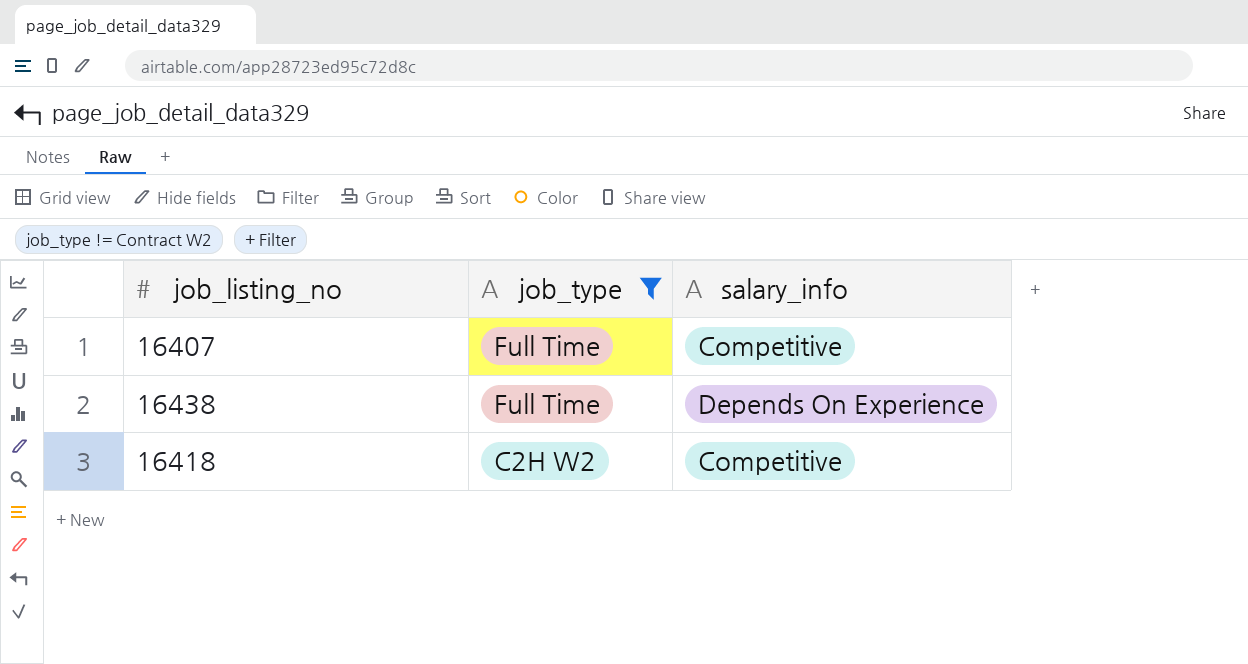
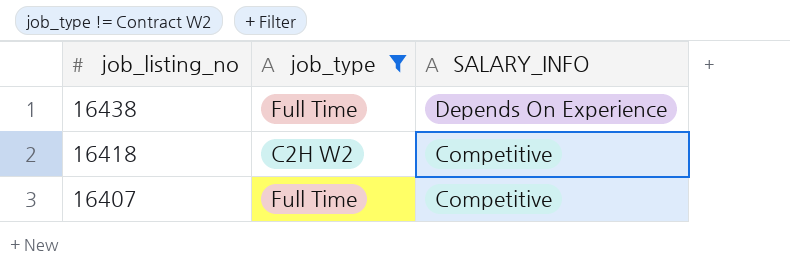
row order: job_type descending -> job_listing_no descending
column name: salary_info -> SALARY_INFO

